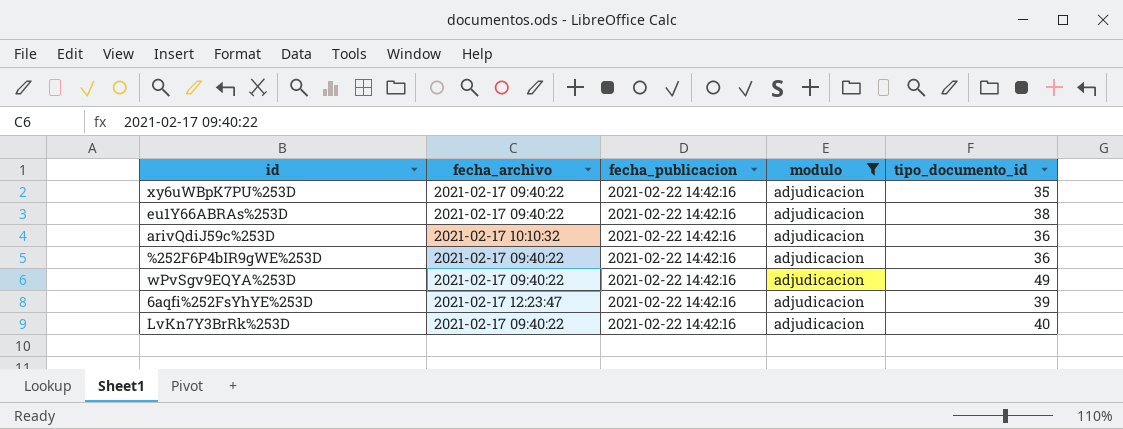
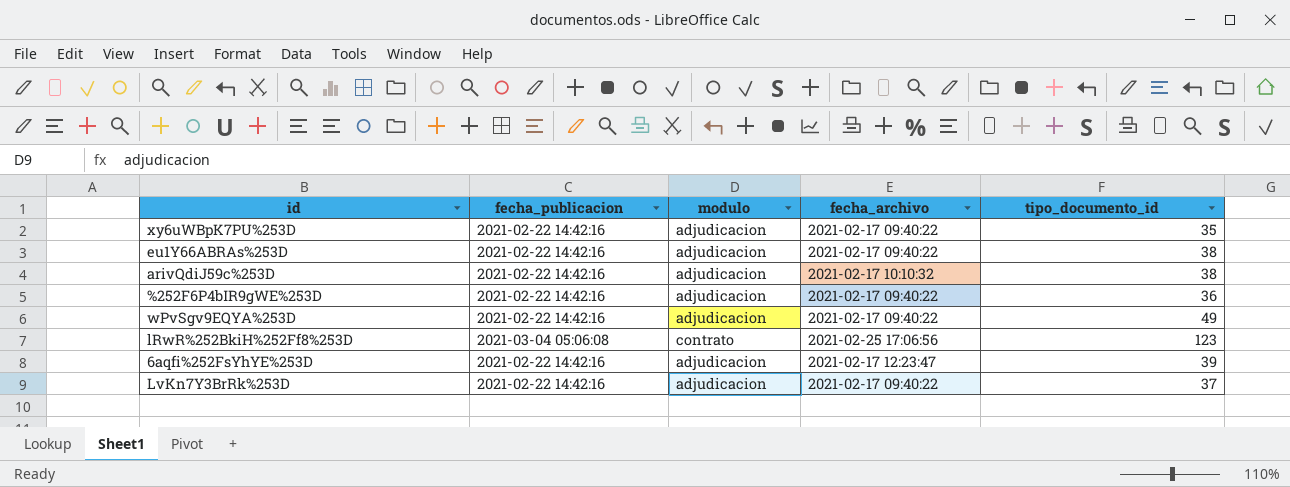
filter: modulo = adjudicacion -> none
column fecha_archivo | position: 2 -> 4
arivQdiJ59c%253D | tipo_documento_id: 36 -> 38
LvKn7Y3BrRk%253D | tipo_documento_id: 40 -> 37

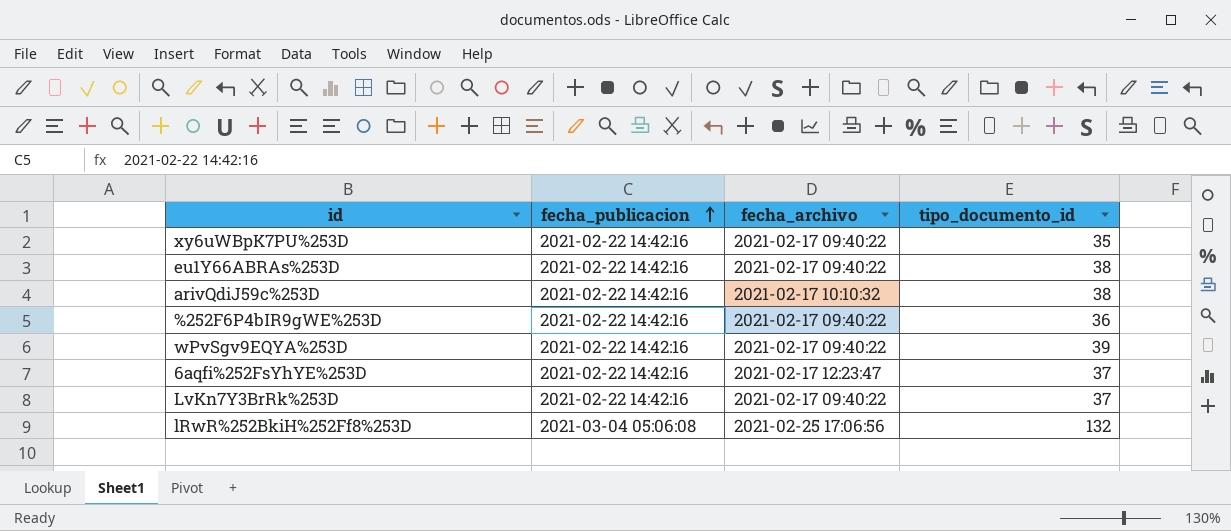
row order: none -> fecha_publicacion ascending
column modulo | position: 3 -> none
wPvSgv9EQYA%253D | tipo_documento_id: 49 -> 39
6aqfi%252FsYhYE%253D | tipo_documento_id: 39 -> 37
lRwR%252BkiH%252Ff8%253D | tipo_documento_id: 123 -> 132

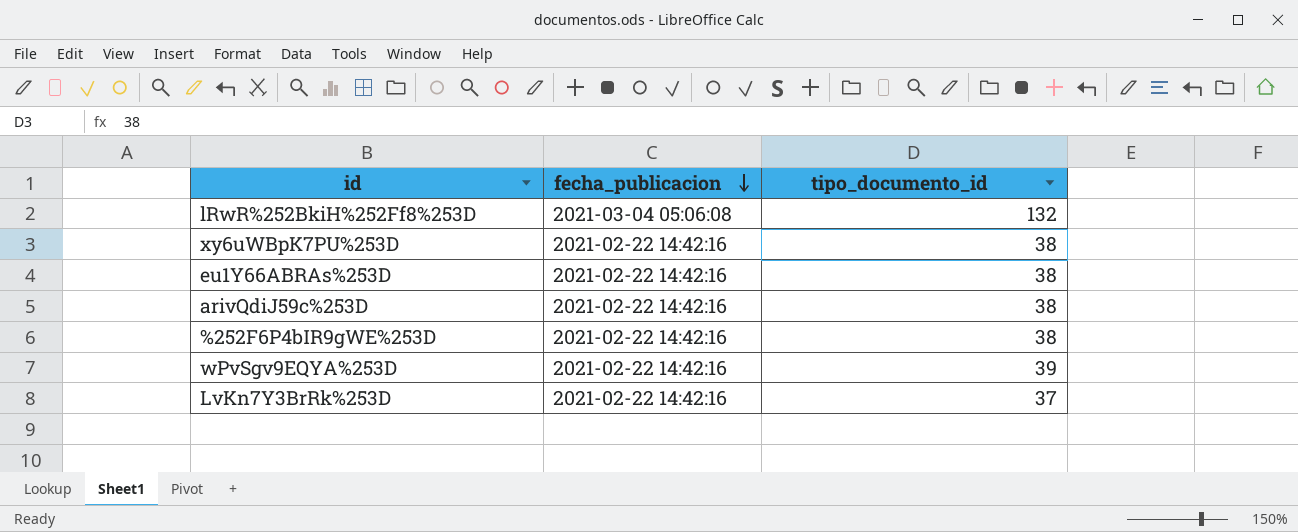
row order: fecha_publicacion ascending -> fecha_publicacion descending
column fecha_archivo | position: 3 -> none
row 6aqfi%252FsYhYE%253D: 2021-02-22 14:42:16 | 2021-02-17 12:23:47 | 37 -> none
xy6uWBpK7PU%253D | tipo_documento_id: 35 -> 38
%252F6P4bIR9gWE%253D | tipo_documento_id: 36 -> 38

